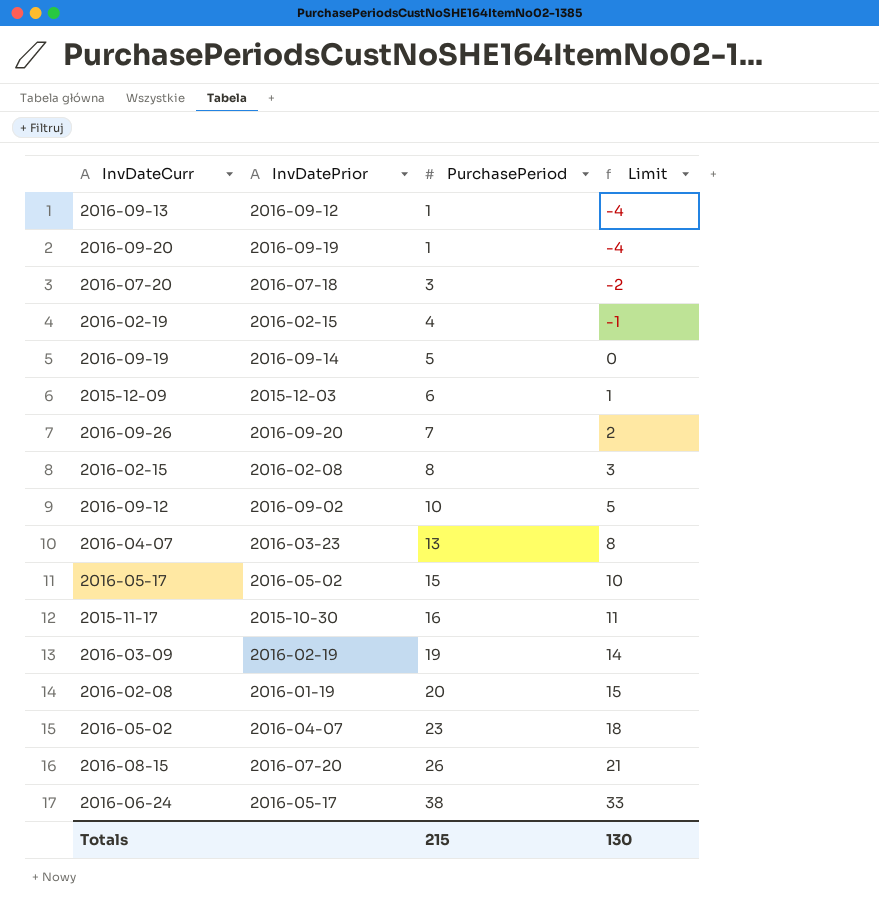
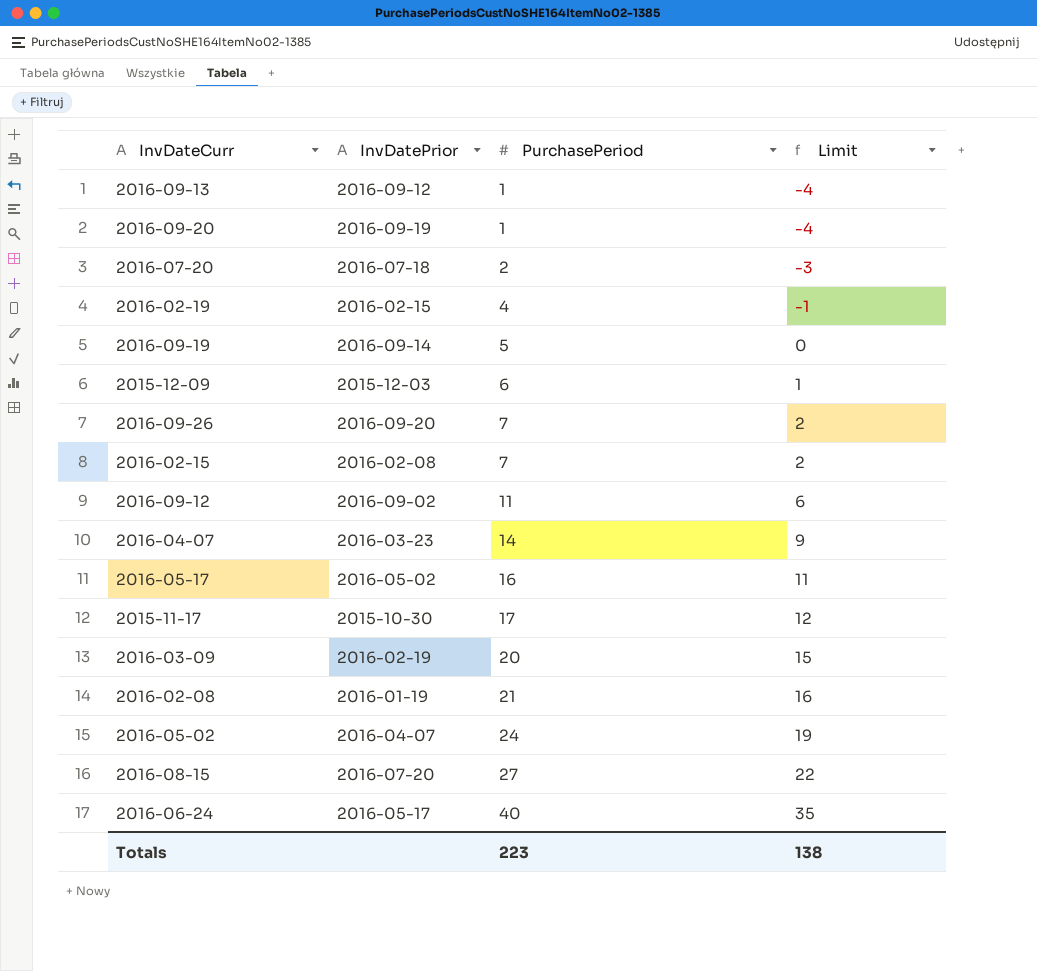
2016-07-20 | PurchasePeriod: 3 -> 2
2016-07-20 | Limit: -2 -> -3
2016-02-15 | PurchasePeriod: 8 -> 7
2016-02-15 | Limit: 3 -> 2
2016-09-12 | PurchasePeriod: 10 -> 11
2016-09-12 | Limit: 5 -> 6
2016-04-07 | PurchasePeriod: 13 -> 14
2016-04-07 | Limit: 8 -> 9
2016-05-17 | PurchasePeriod: 15 -> 16
2016-05-17 | Limit: 10 -> 11
2015-11-17 | PurchasePeriod: 16 -> 17
2015-11-17 | Limit: 11 -> 12
2016-03-09 | PurchasePeriod: 19 -> 20
2016-03-09 | Limit: 14 -> 15
2016-02-08 | PurchasePeriod: 20 -> 21
2016-02-08 | Limit: 15 -> 16
2016-05-02 | PurchasePeriod: 23 -> 24
2016-05-02 | Limit: 18 -> 19
2016-08-15 | PurchasePeriod: 26 -> 27
2016-08-15 | Limit: 21 -> 22
2016-06-24 | PurchasePeriod: 38 -> 40
2016-06-24 | Limit: 33 -> 35
Totals | PurchasePeriod: 215 -> 223
Totals | Limit: 130 -> 138

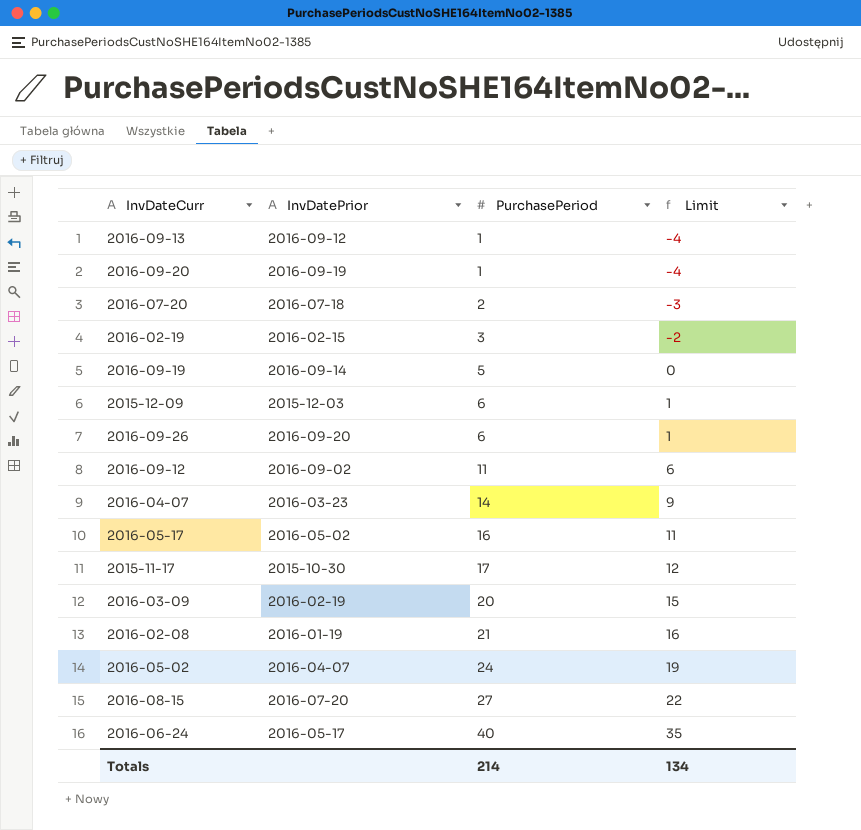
row 2016-02-15: 2016-02-08 | 7 | 2 -> none
2016-02-19 | PurchasePeriod: 4 -> 3
2016-02-19 | Limit: -1 -> -2
2016-09-26 | PurchasePeriod: 7 -> 6
2016-09-26 | Limit: 2 -> 1
Totals | PurchasePeriod: 223 -> 214
Totals | Limit: 138 -> 134

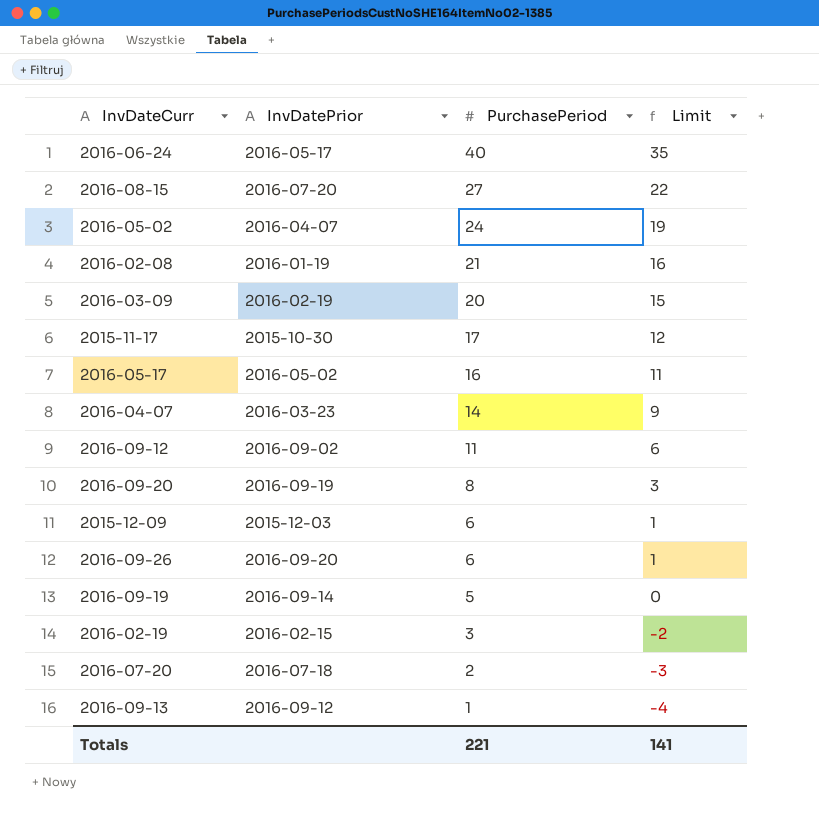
row order: PurchasePeriod ascending -> PurchasePeriod descending
2016-09-20 | PurchasePeriod: 1 -> 8
2016-09-20 | Limit: -4 -> 3
Totals | PurchasePeriod: 214 -> 221
Totals | Limit: 134 -> 141

